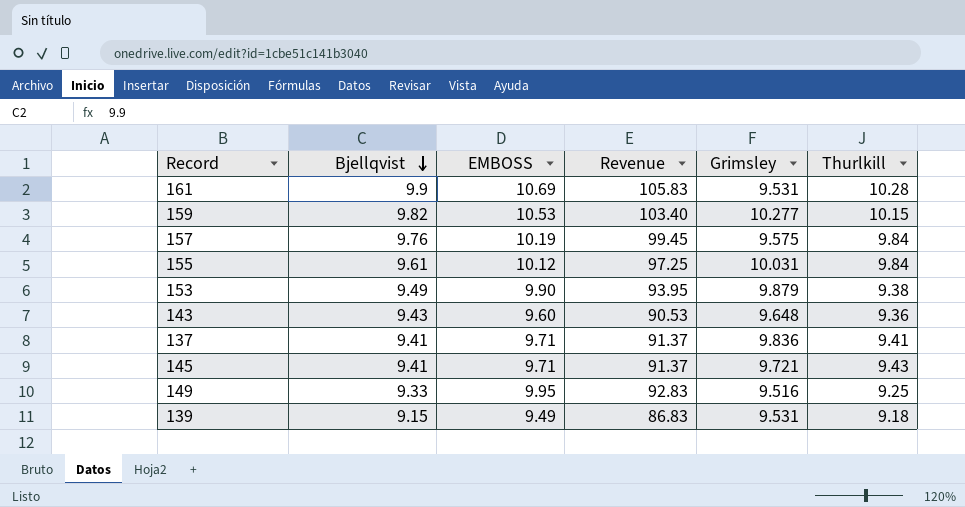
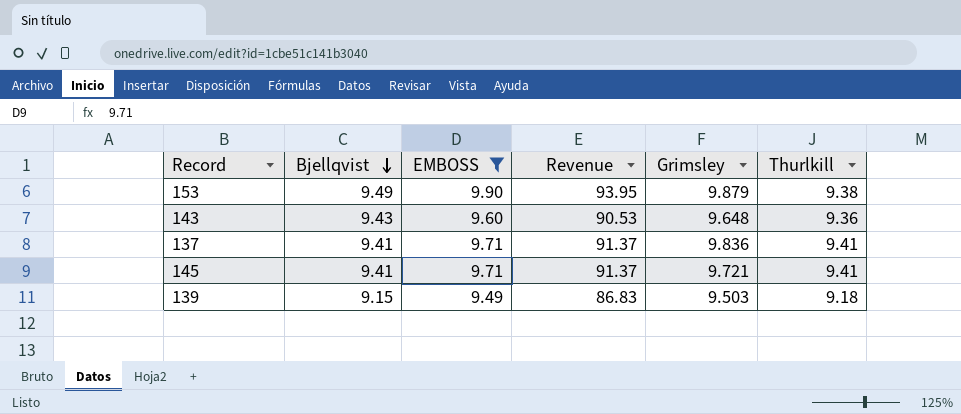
filter: none -> EMBOSS <= 9.90
145 | Thurlkill: 9.43 -> 9.41
139 | Grimsley: 9.531 -> 9.503

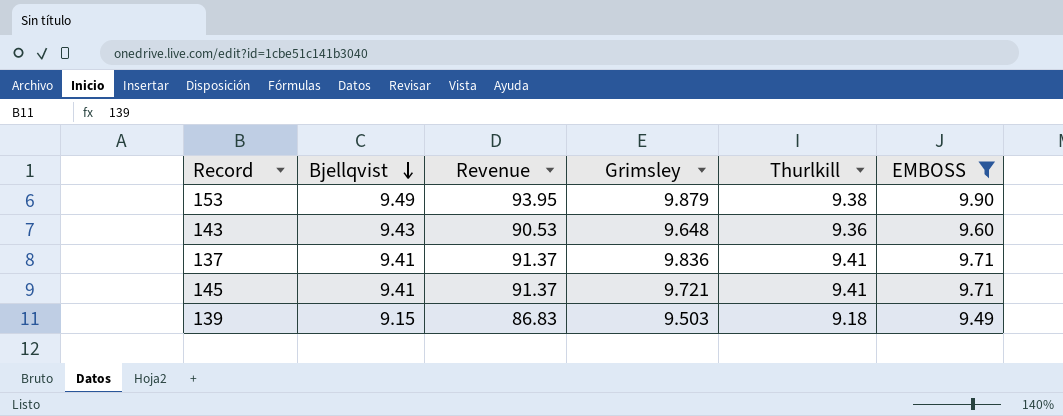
column EMBOSS | position: 3 -> 6

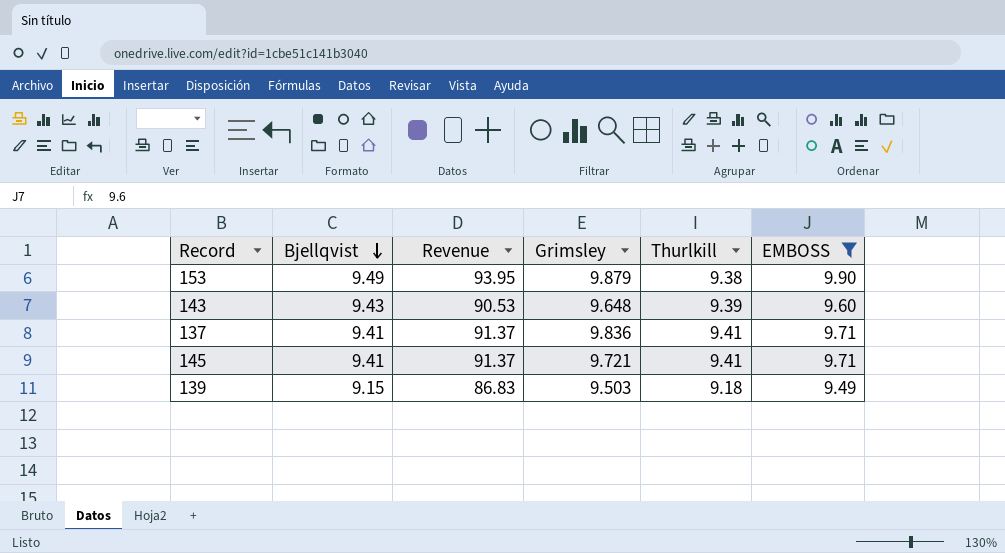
143 | Thurlkill: 9.36 -> 9.39

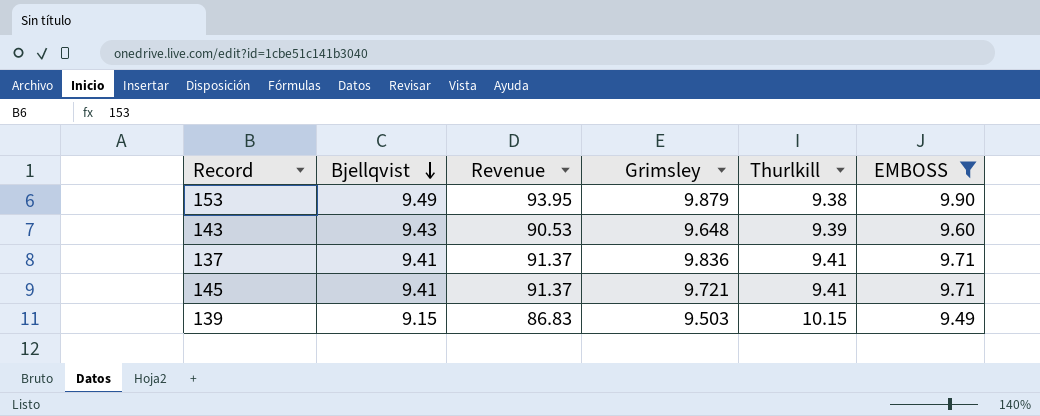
139 | Thurlkill: 9.18 -> 10.15

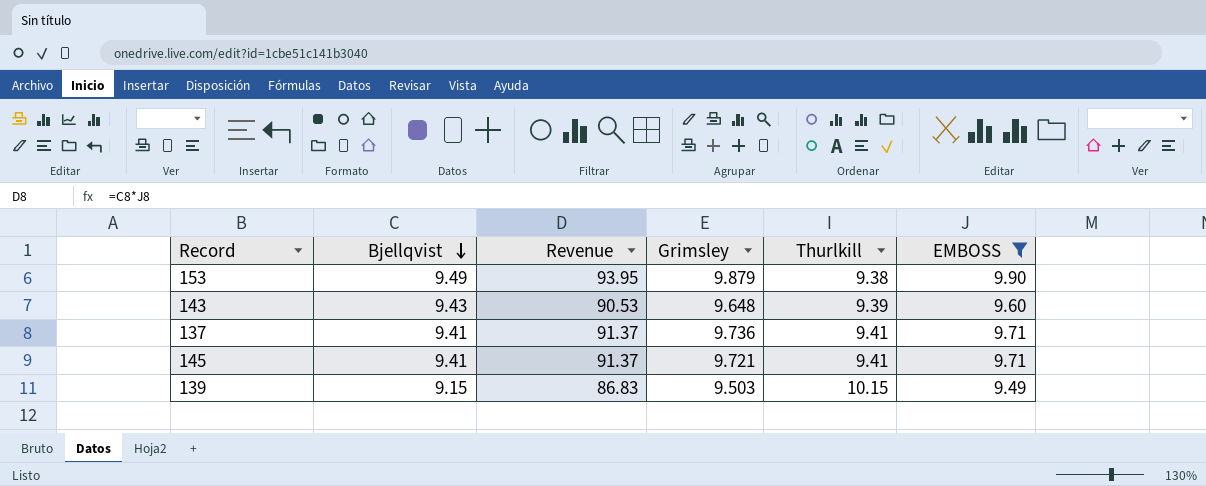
137 | Grimsley: 9.836 -> 9.736

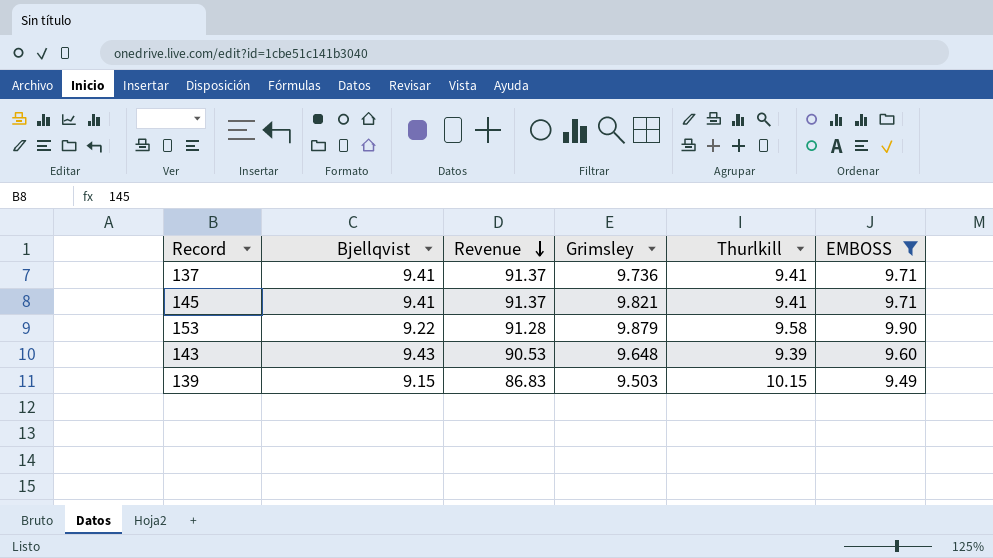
row order: Bjellqvist descending -> Revenue descending
145 | Grimsley: 9.721 -> 9.821
153 | Bjellqvist: 9.49 -> 9.22
153 | Revenue: 93.95 -> 91.28
153 | Thurlkill: 9.38 -> 9.58

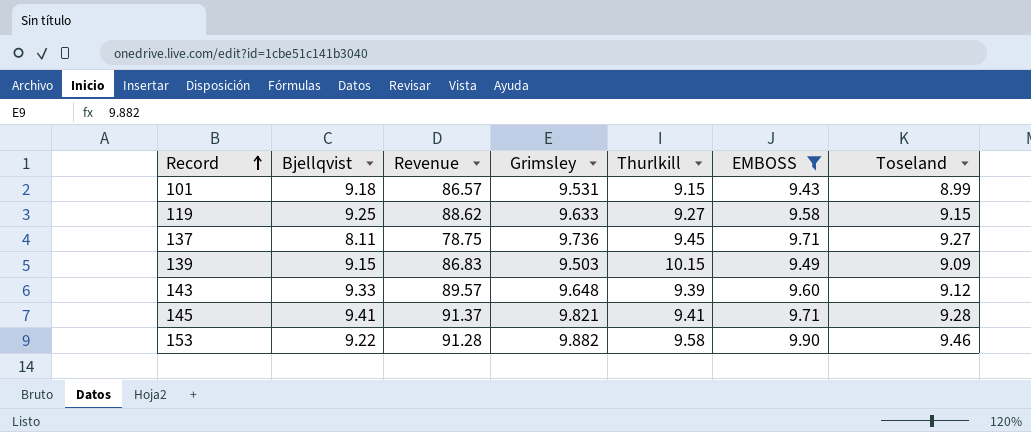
row order: Revenue descending -> Record ascending
column Toseland | position: none -> 7
row 101: none -> 9.18 | 86.57 | 9.531 | 9.15 | 9.43 | 8.99
row 119: none -> 9.25 | 88.62 | 9.633 | 9.27 | 9.58 | 9.15
137 | Bjellqvist: 9.41 -> 8.11
137 | Revenue: 91.37 -> 78.75
137 | Thurlkill: 9.41 -> 9.45
143 | Bjellqvist: 9.43 -> 9.33
143 | Revenue: 90.53 -> 89.57
153 | Grimsley: 9.879 -> 9.882

